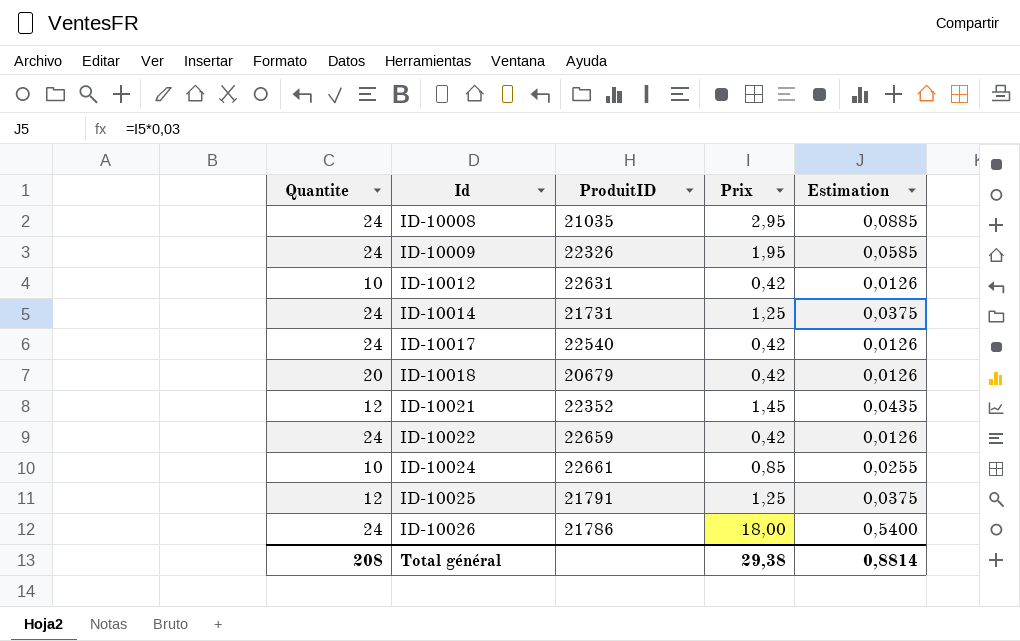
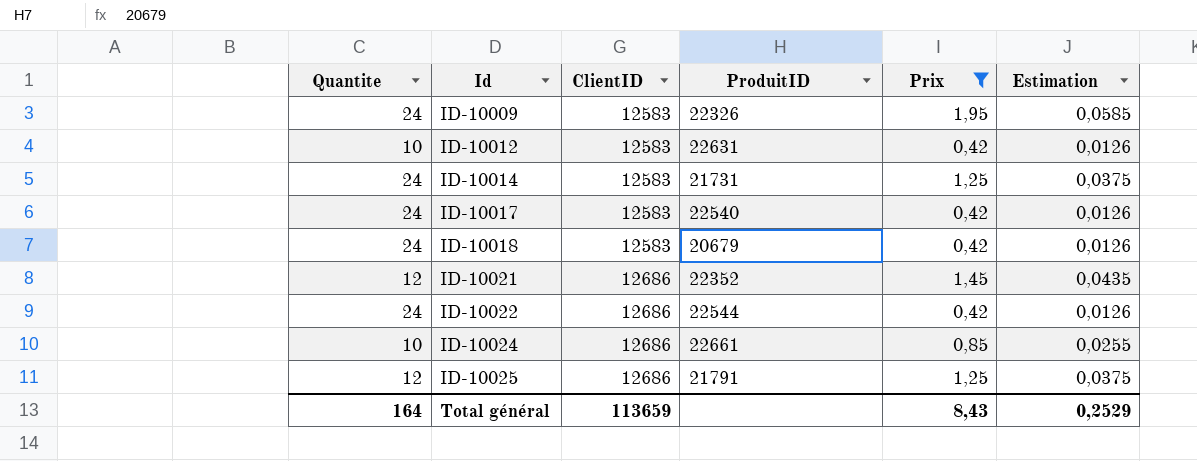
filter: none -> Prix <= 1,95
column ClientID | position: none -> 3
ID-10018 | Quantite: 20 -> 24
ID-10022 | ProduitID: 22659 -> 22544
Total général | Quantite: 208 -> 164
Total général | Prix: 29,38 -> 8,43
Total général | Estimation: 0,8814 -> 0,2529

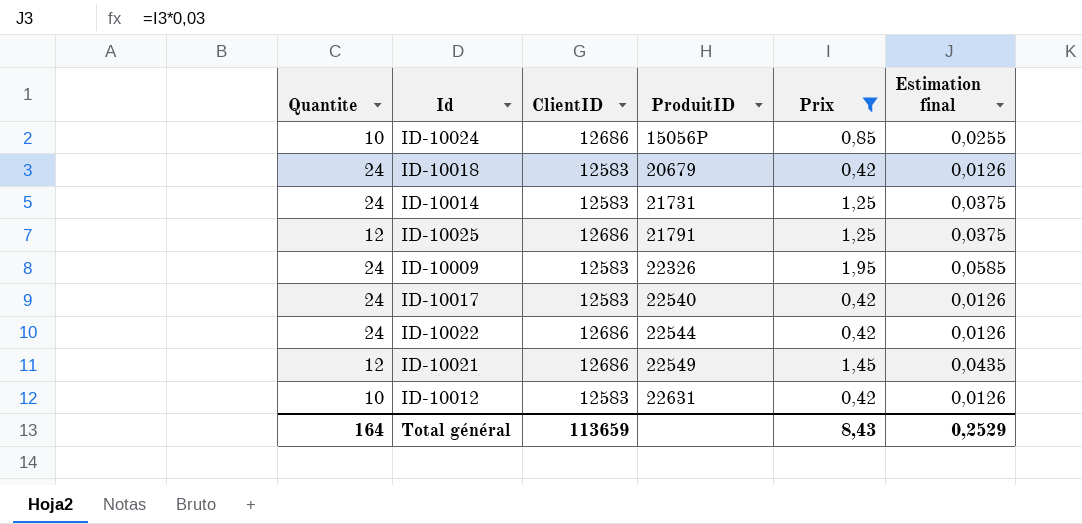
row order: Id ascending -> ProduitID ascending
column name: Estimation -> Estimation final
ID-10024 | ProduitID: 22661 -> 15056P
ID-10021 | ProduitID: 22352 -> 22549

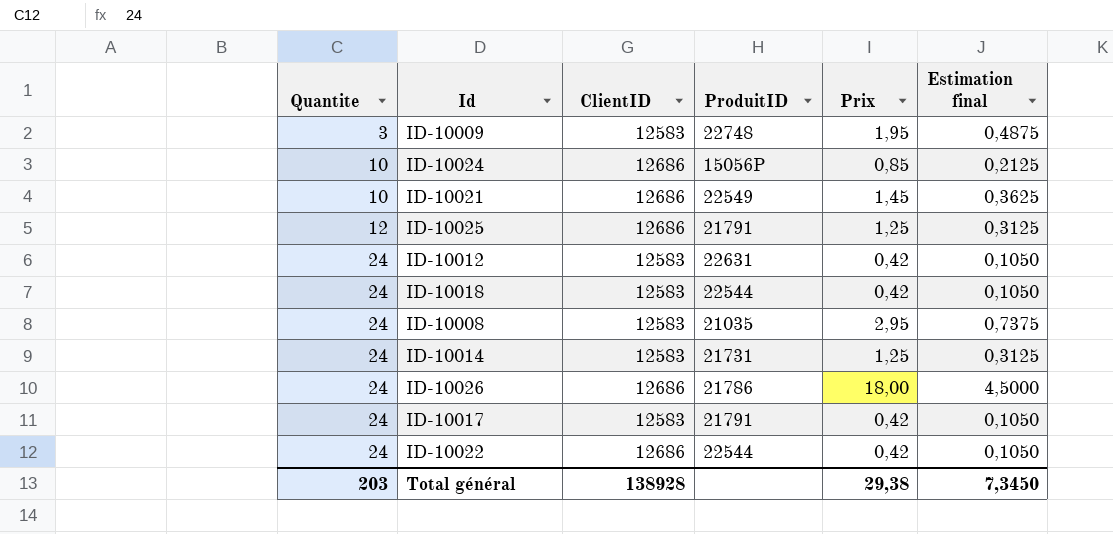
filter: Prix <= 1,95 -> none
row order: ProduitID ascending -> Quantite ascending
column Estimation final | formula: [Prix] * 0,03 -> [Prix] * 0,25
ID-10009 | Quantite: 24 -> 3
ID-10009 | ProduitID: 22326 -> 22748
ID-10021 | Quantite: 12 -> 10
ID-10012 | Quantite: 10 -> 24
ID-10018 | ProduitID: 20679 -> 22544
ID-10017 | ProduitID: 22540 -> 21791
Total général | Quantite: 164 -> 203
Total général | ClientID: 113659 -> 138928
Total général | Prix: 8,43 -> 29,38
Total général | Estimation final: 0,2529 -> 7,3450

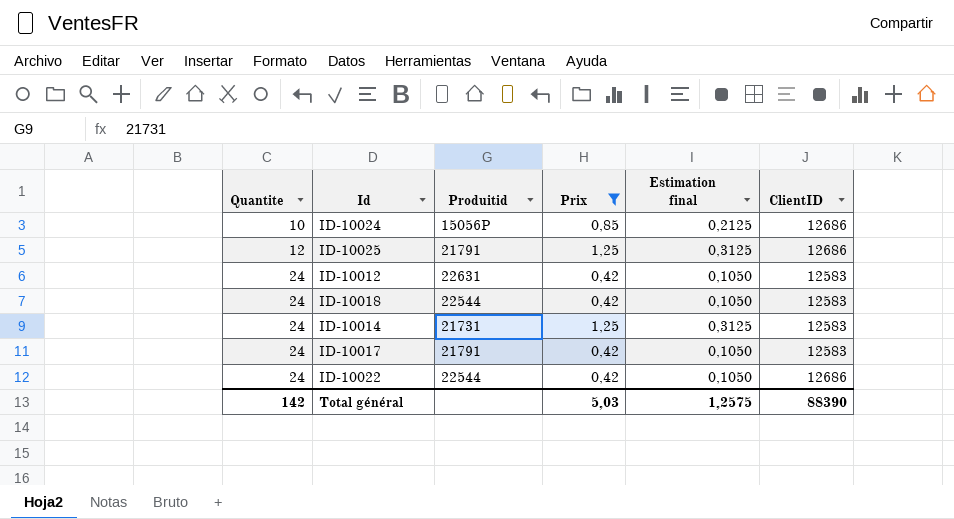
filter: none -> Prix <= 1,25
column name: ProduitID -> Produitid
column ClientID | position: 3 -> 6
Total général | Quantite: 203 -> 142
Total général | Prix: 29,38 -> 5,03
Total général | Estimation final: 7,3450 -> 1,2575
Total général | ClientID: 138928 -> 88390

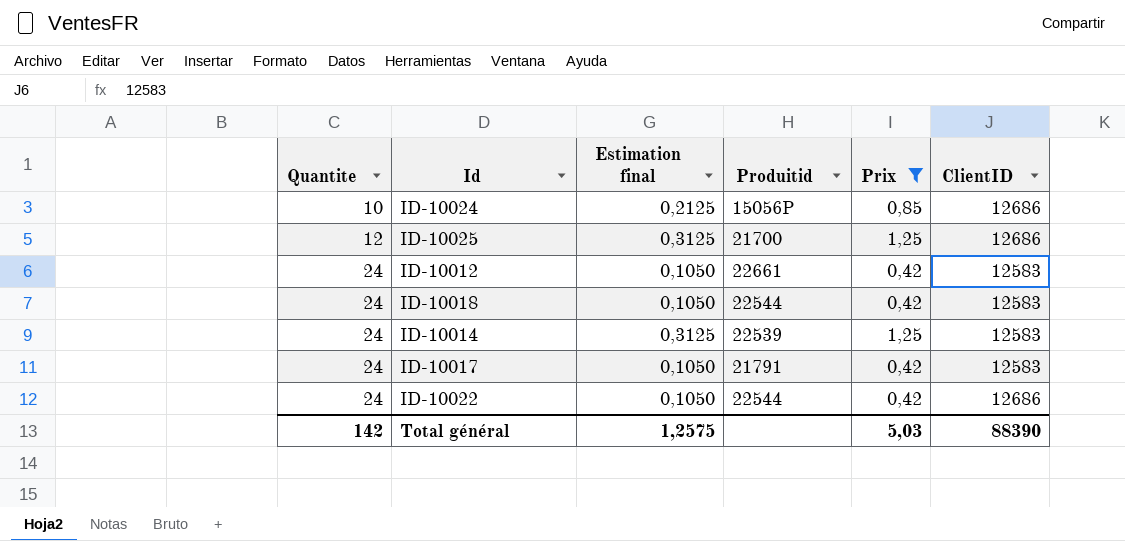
column Estimation final | position: 5 -> 3
ID-10025 | Produitid: 21791 -> 21700
ID-10012 | Produitid: 22631 -> 22661
ID-10014 | Produitid: 21731 -> 22539

